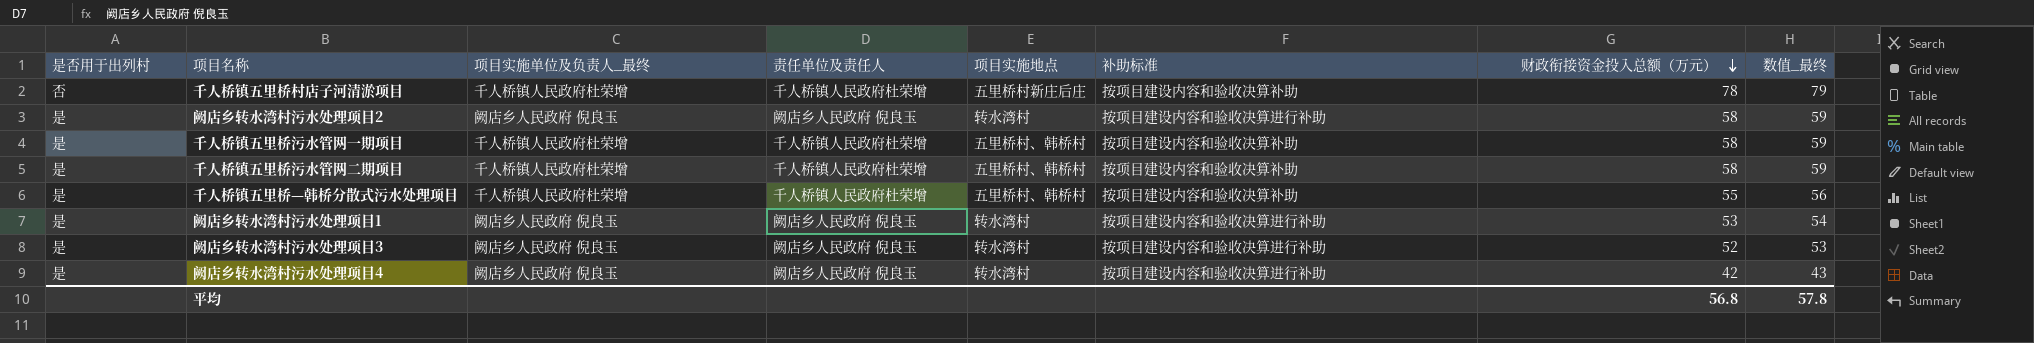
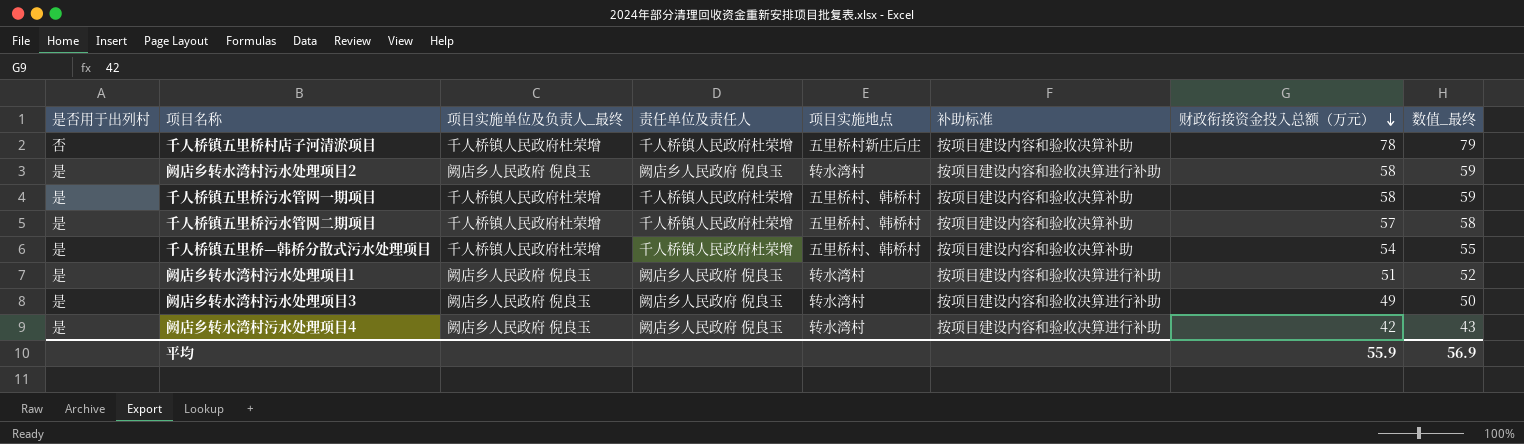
千人桥镇五里桥污水管网二期项目 | 财政衔接资金投入总额（万元）: 58 -> 57
千人桥镇五里桥污水管网二期项目 | 数值_最终: 59 -> 58
千人桥镇五里桥—韩桥分散式污水处理项目 | 财政衔接资金投入总额（万元）: 55 -> 54
千人桥镇五里桥—韩桥分散式污水处理项目 | 数值_最终: 56 -> 55
阙店乡转水湾村污水处理项目1 | 财政衔接资金投入总额（万元）: 53 -> 51
阙店乡转水湾村污水处理项目1 | 数值_最终: 54 -> 52
阙店乡转水湾村污水处理项目3 | 财政衔接资金投入总额（万元）: 52 -> 49
阙店乡转水湾村污水处理项目3 | 数值_最终: 53 -> 50
平均 | 财政衔接资金投入总额（万元）: 56.8 -> 55.9
平均 | 数值_最终: 57.8 -> 56.9

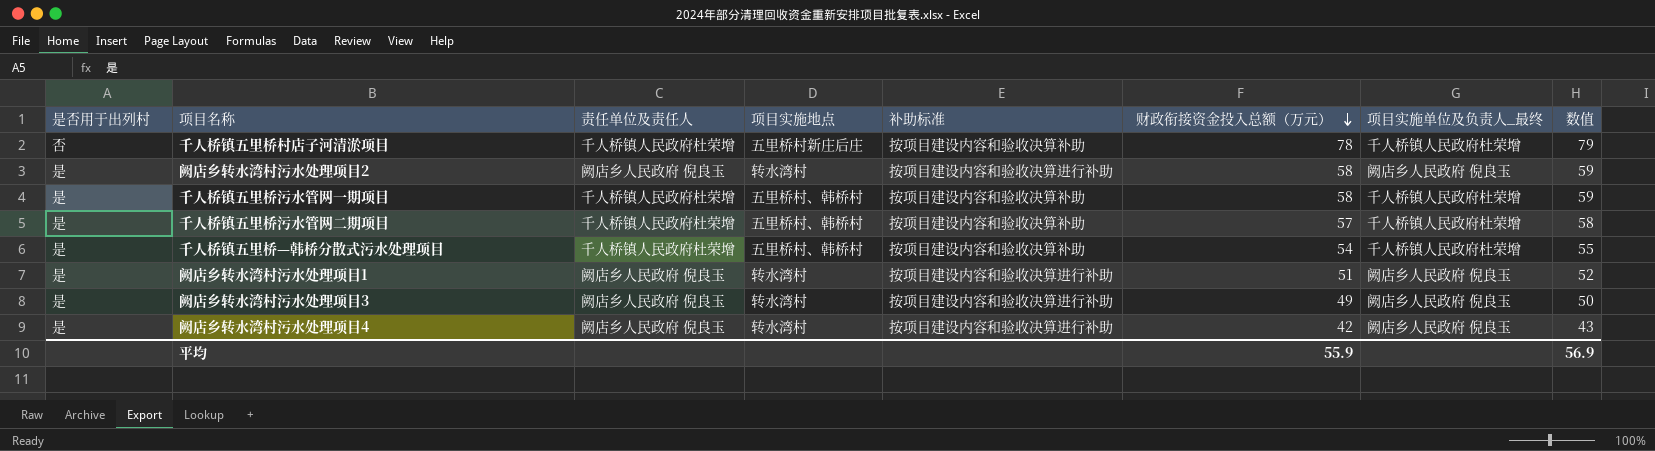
column 项目实施单位及负责人_最终 | position: 3 -> 7
column name: 数值_最终 -> 数值

